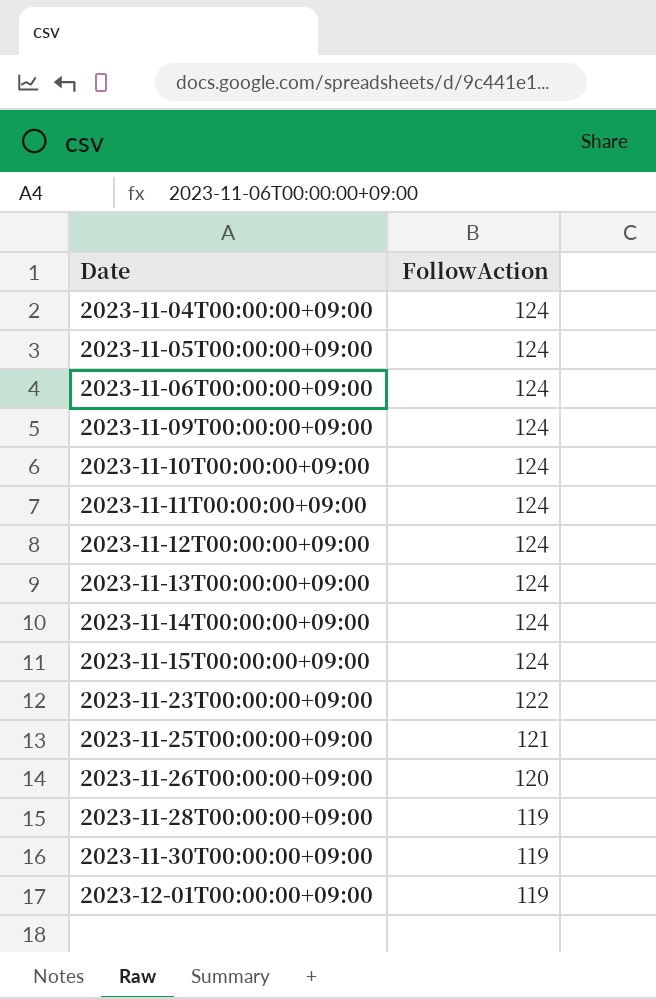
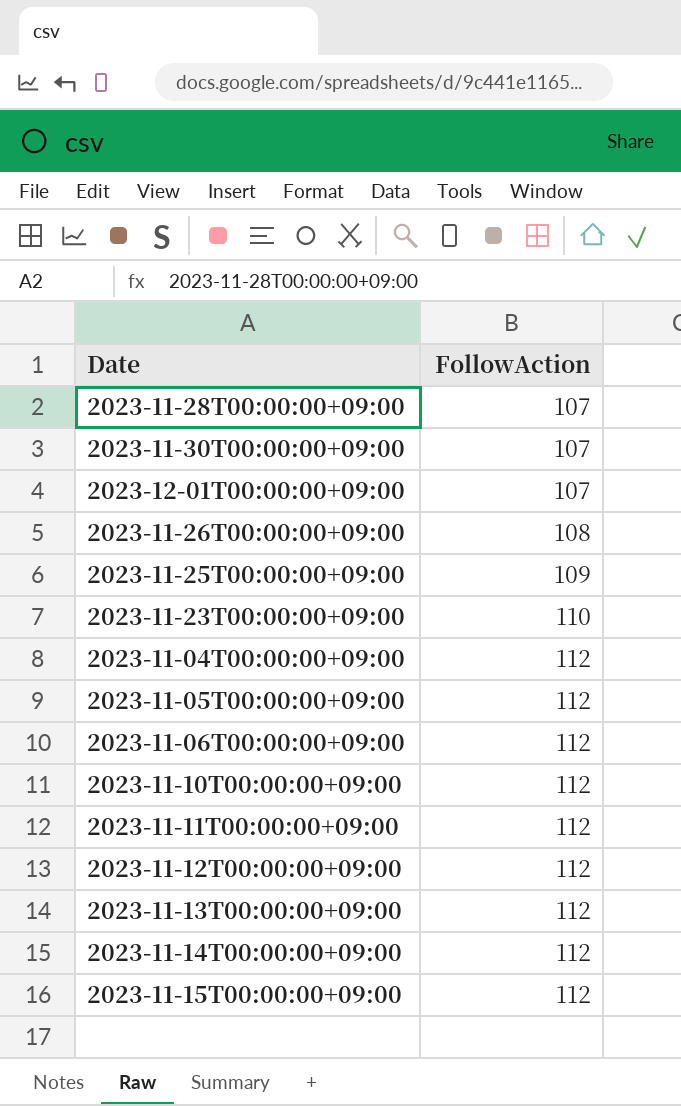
row order: Date ascending -> FollowAction ascending
row 2023-11-09T00:00:00+09:00: 124 -> none
2023-11-28T00:00:00+09:00 | FollowAction: 119 -> 107
2023-11-30T00:00:00+09:00 | FollowAction: 119 -> 107
2023-12-01T00:00:00+09:00 | FollowAction: 119 -> 107
2023-11-26T00:00:00+09:00 | FollowAction: 120 -> 108
2023-11-25T00:00:00+09:00 | FollowAction: 121 -> 109
2023-11-23T00:00:00+09:00 | FollowAction: 122 -> 110
2023-11-04T00:00:00+09:00 | FollowAction: 124 -> 112
2023-11-05T00:00:00+09:00 | FollowAction: 124 -> 112
2023-11-06T00:00:00+09:00 | FollowAction: 124 -> 112
2023-11-10T00:00:00+09:00 | FollowAction: 124 -> 112
2023-11-11T00:00:00+09:00 | FollowAction: 124 -> 112
2023-11-12T00:00:00+09:00 | FollowAction: 124 -> 112
2023-11-13T00:00:00+09:00 | FollowAction: 124 -> 112
2023-11-14T00:00:00+09:00 | FollowAction: 124 -> 112
2023-11-15T00:00:00+09:00 | FollowAction: 124 -> 112

